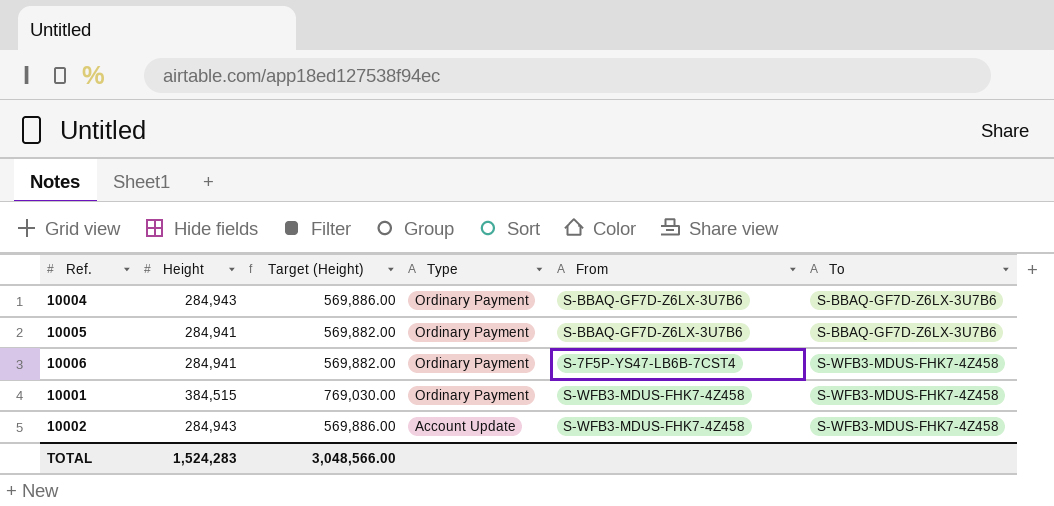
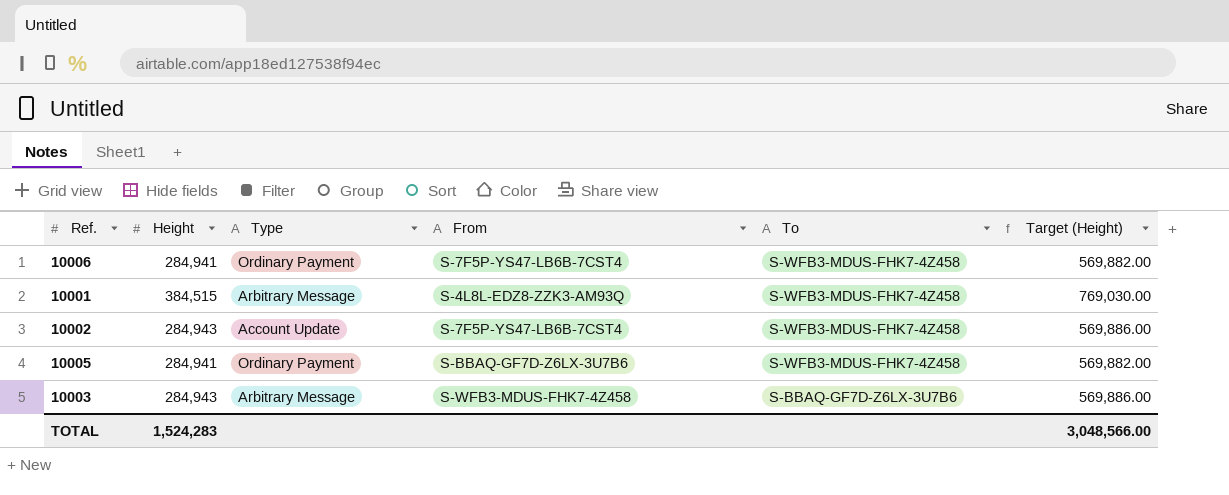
row order: Type descending -> To descending
column Target (Height) | position: 3 -> 6
row 10004: 284,943 | 569,886.00 | Ordinary Payment | S-BBAQ-GF7D-Z6LX-3U7B6 | S-BBAQ-GF7D-Z6LX-3U7B6 -> none
10001 | Type: Ordinary Payment -> Arbitrary Message
10001 | From: S-WFB3-MDUS-FHK7-4Z458 -> S-4L8L-EDZ8-ZZK3-AM93Q
10002 | From: S-WFB3-MDUS-FHK7-4Z458 -> S-7F5P-YS47-LB6B-7CST4
10005 | To: S-BBAQ-GF7D-Z6LX-3U7B6 -> S-WFB3-MDUS-FHK7-4Z458
row 10003: none -> 284,943 | Arbitrary Message | S-WFB3-MDUS-FHK7-4Z458 | S-BBAQ-GF7D-Z6LX-3U7B6 | 569,886.00

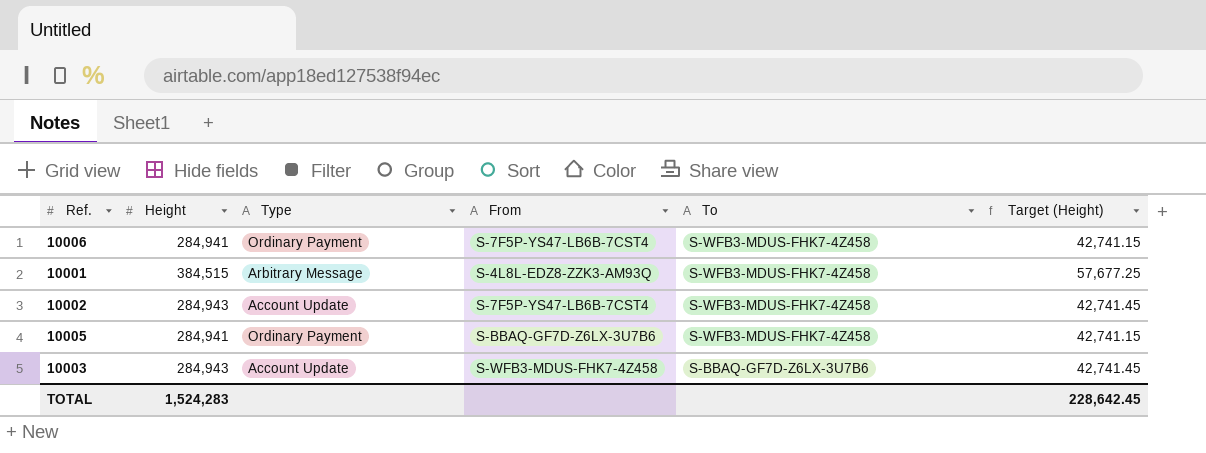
column Target (Height) | formula: [Height] * 2 -> [Height] * 0.15
10003 | Type: Arbitrary Message -> Account Update
TOTAL | Target (Height): 3,048,566.00 -> 228,642.45

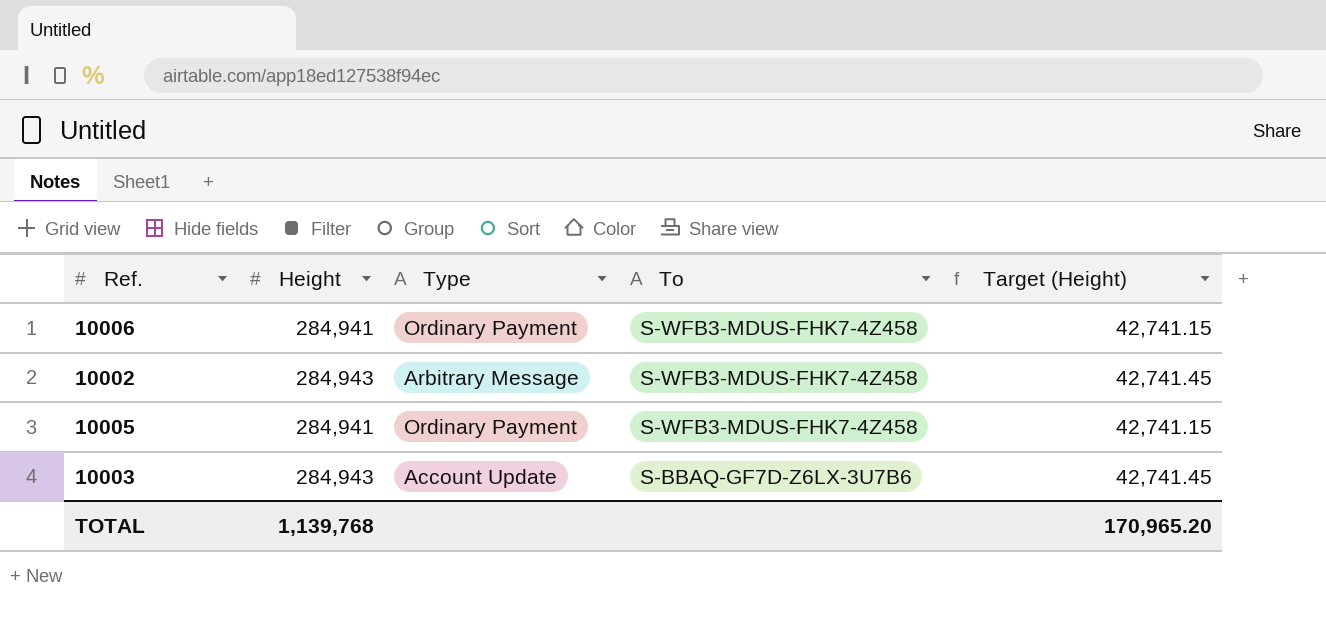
column From | position: 4 -> none
row 10001: 384,515 | Arbitrary Message | S-4L8L-EDZ8-ZZK3-AM93Q | S-WFB3-MDUS-FHK7-4Z458 | 57,677.25 -> none
10002 | Type: Account Update -> Arbitrary Message
TOTAL | Height: 1,524,283 -> 1,139,768
TOTAL | Target (Height): 228,642.45 -> 170,965.20

